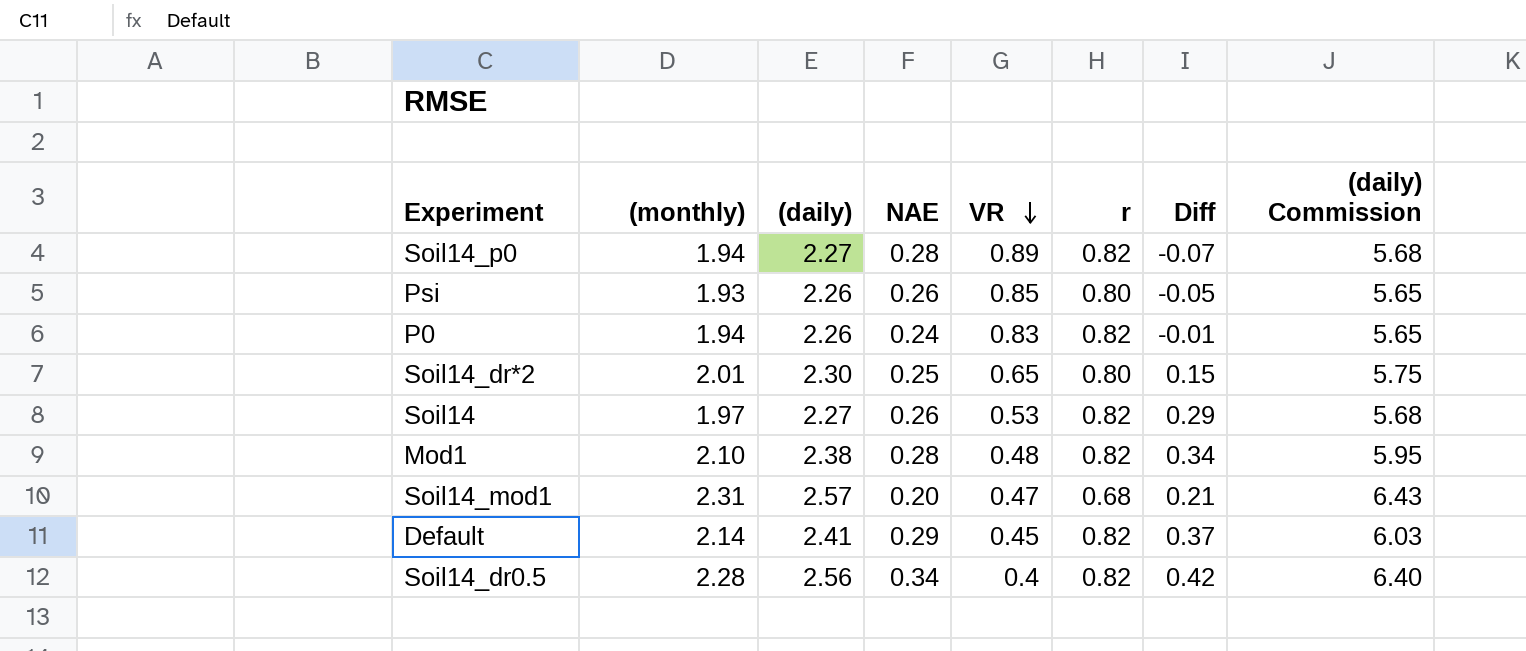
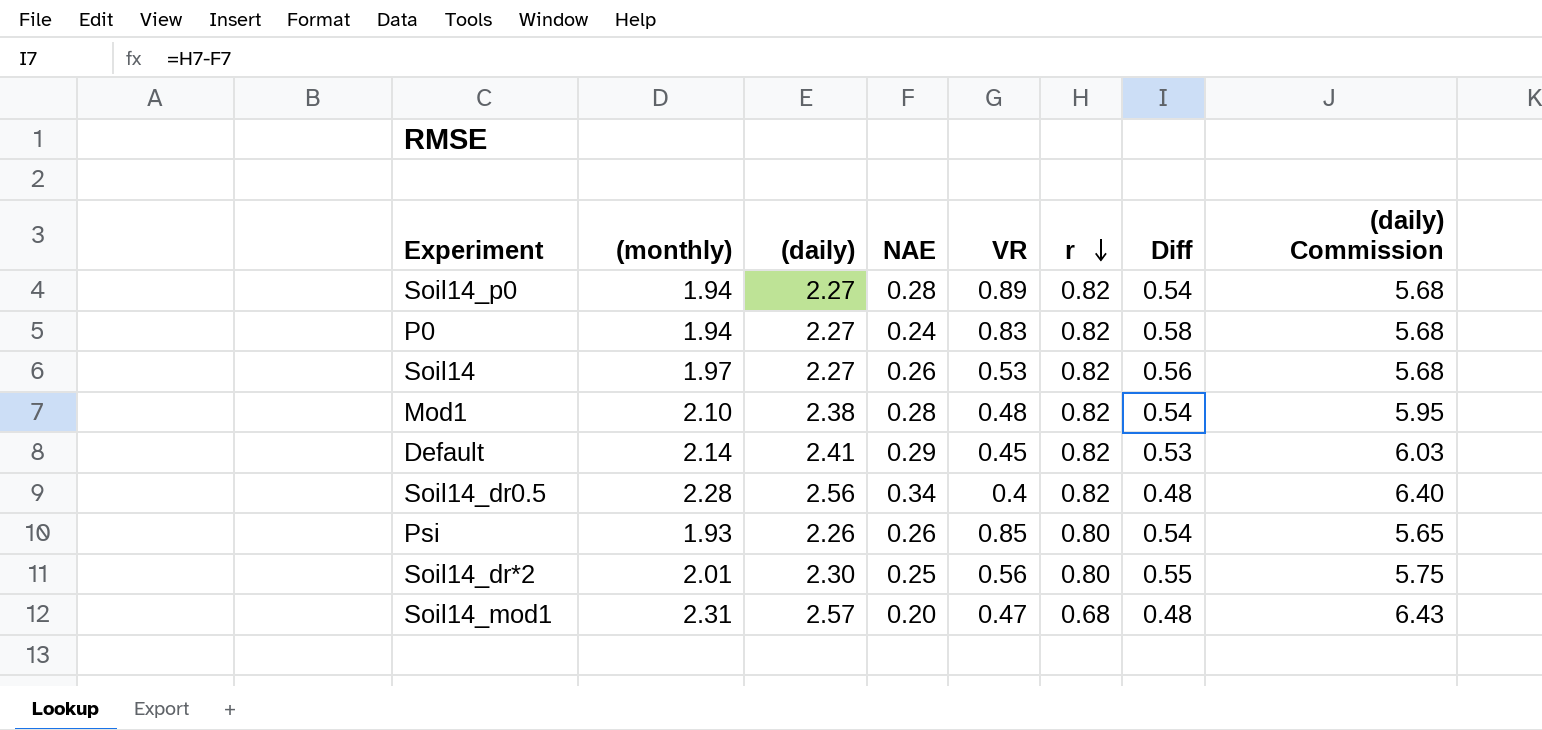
row order: VR descending -> r descending
column Diff | formula: [r] - [VR] -> [r] - [NAE]
P0 | (daily): 2.26 -> 2.27
P0 | (daily) Commission: 5.65 -> 5.68
Soil14_dr*2 | VR: 0.65 -> 0.56

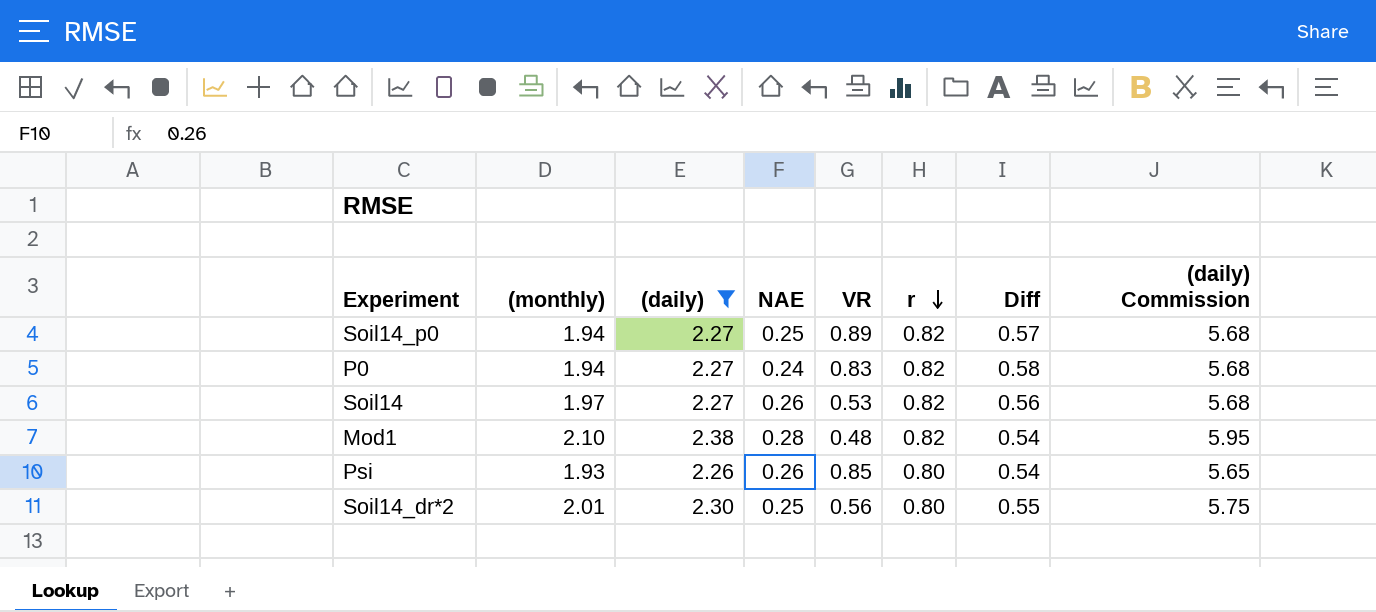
filter: none -> (daily) <= 2.38
Soil14_p0 | NAE: 0.28 -> 0.25
Soil14_p0 | Diff: 0.54 -> 0.57

